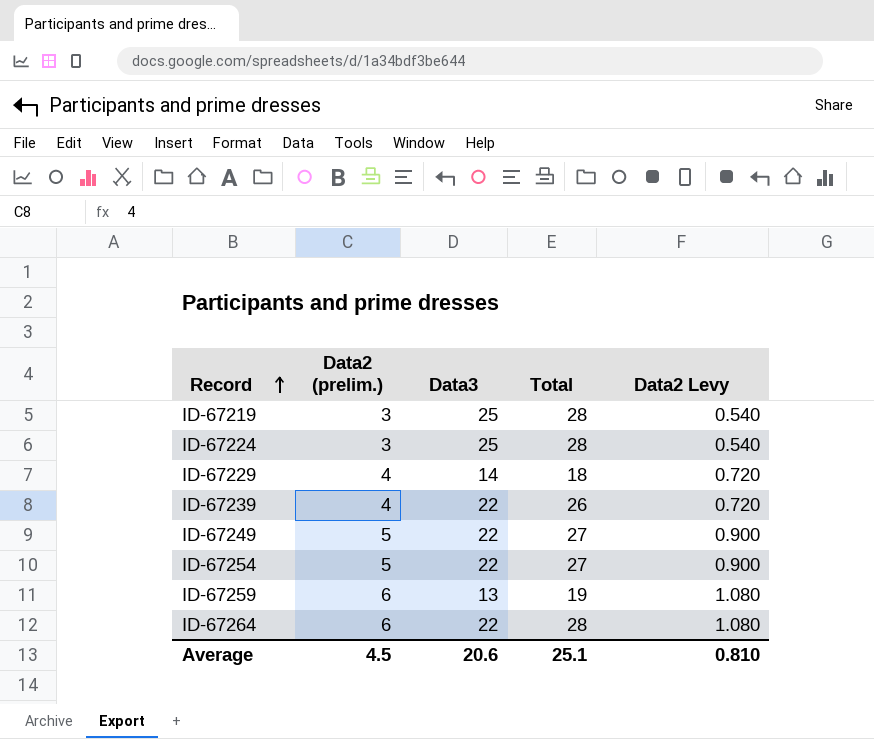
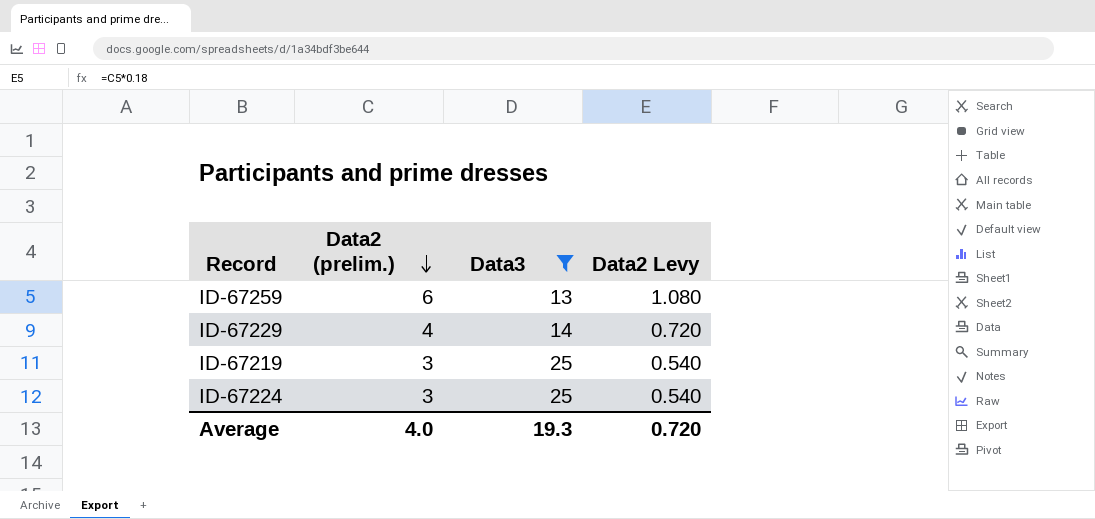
filter: none -> Data3 != 22
row order: Record ascending -> Data2 (prelim.) descending
column Total | formula: [Data2 (prelim.)] + [Data3] -> none
Average | Data2 (prelim.): 4.5 -> 4.0
Average | Data3: 20.6 -> 19.3
Average | Data2 Levy: 0.810 -> 0.720

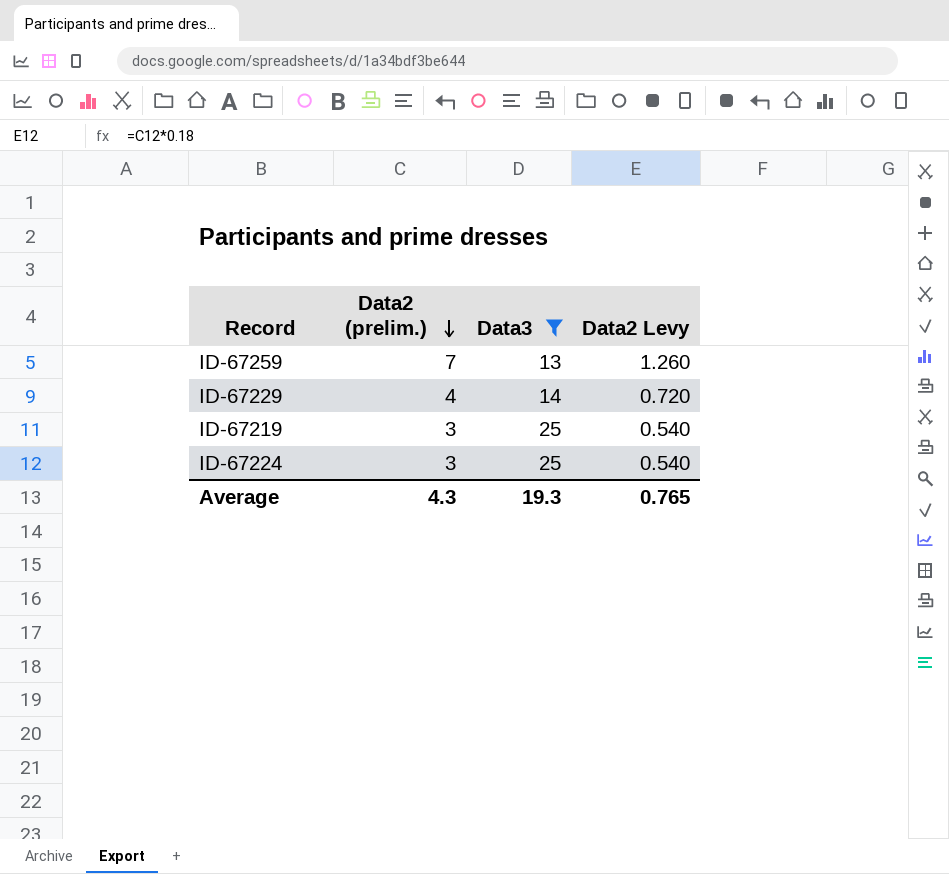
ID-67259 | Data2 (prelim.): 6 -> 7
ID-67259 | Data2 Levy: 1.080 -> 1.260
Average | Data2 (prelim.): 4.0 -> 4.3
Average | Data2 Levy: 0.720 -> 0.765

